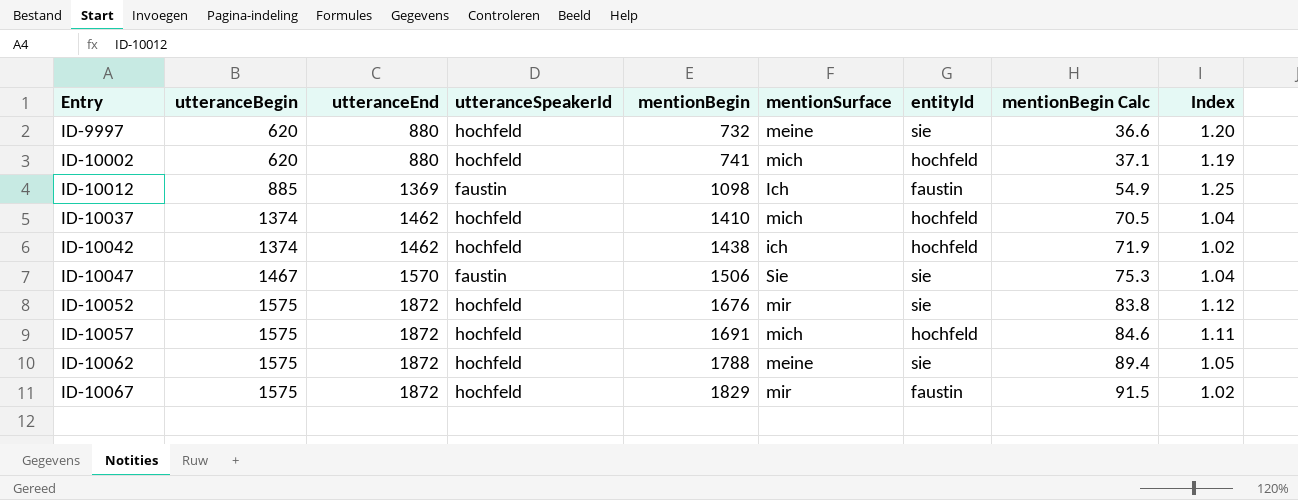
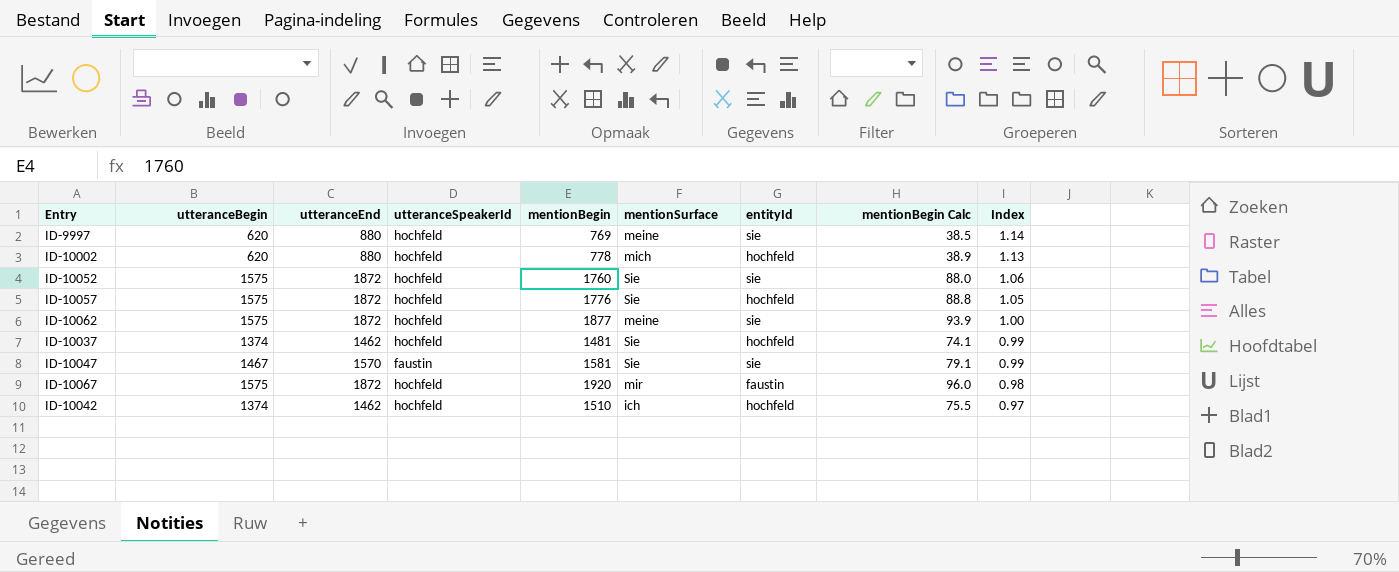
row order: Entry ascending -> Index descending
row ID-10012: 885 | 1369 | faustin | 1098 | Ich | faustin | 54.9 | 1.25 -> none
ID-9997 | mentionBegin: 732 -> 769
ID-9997 | mentionBegin Calc: 36.6 -> 38.5
ID-9997 | Index: 1.20 -> 1.14
ID-10002 | mentionBegin: 741 -> 778
ID-10002 | mentionBegin Calc: 37.1 -> 38.9
ID-10002 | Index: 1.19 -> 1.13
ID-10052 | mentionBegin: 1676 -> 1760
ID-10052 | mentionSurface: mir -> Sie
ID-10052 | mentionBegin Calc: 83.8 -> 88.0
ID-10052 | Index: 1.12 -> 1.06
ID-10057 | mentionBegin: 1691 -> 1776
ID-10057 | mentionSurface: mich -> Sie
ID-10057 | mentionBegin Calc: 84.6 -> 88.8
ID-10057 | Index: 1.11 -> 1.05
ID-10062 | mentionBegin: 1788 -> 1877
ID-10062 | mentionBegin Calc: 89.4 -> 93.9
ID-10062 | Index: 1.05 -> 1.00
ID-10037 | mentionBegin: 1410 -> 1481
ID-10037 | mentionSurface: mich -> Sie
ID-10037 | mentionBegin Calc: 70.5 -> 74.1
ID-10037 | Index: 1.04 -> 0.99
ID-10047 | mentionBegin: 1506 -> 1581
ID-10047 | mentionBegin Calc: 75.3 -> 79.1
ID-10047 | Index: 1.04 -> 0.99
ID-10067 | mentionBegin: 1829 -> 1920
ID-10067 | mentionBegin Calc: 91.5 -> 96.0
ID-10067 | Index: 1.02 -> 0.98
ID-10042 | mentionBegin: 1438 -> 1510
ID-10042 | mentionBegin Calc: 71.9 -> 75.5
ID-10042 | Index: 1.02 -> 0.97

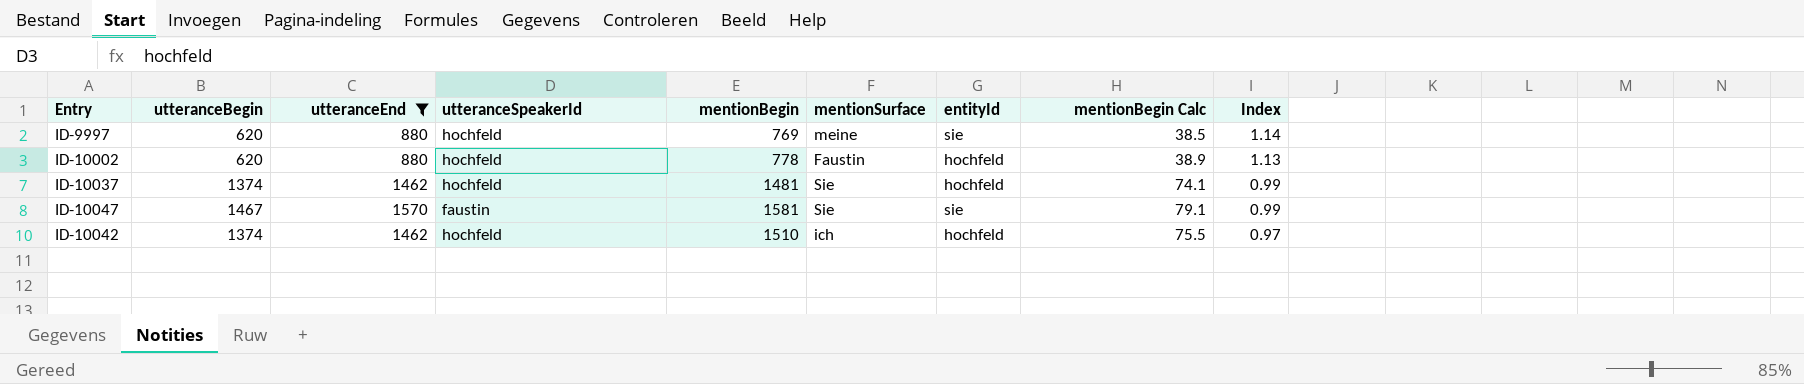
filter: none -> utteranceEnd != 1872
ID-10002 | mentionSurface: mich -> Faustin

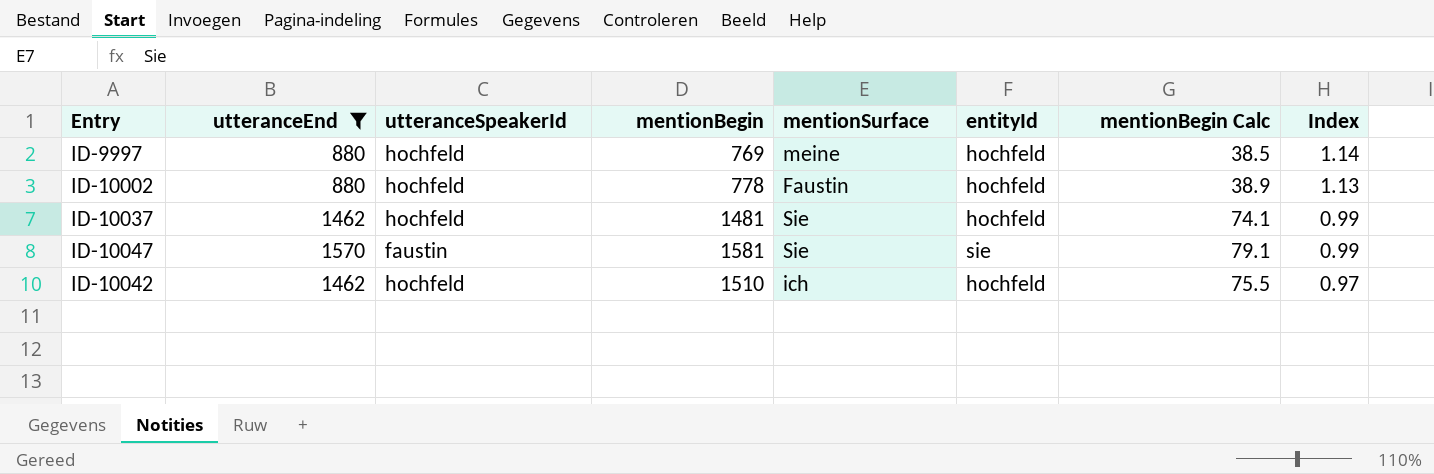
column utteranceBegin | position: 2 -> none
ID-9997 | entityId: sie -> hochfeld

